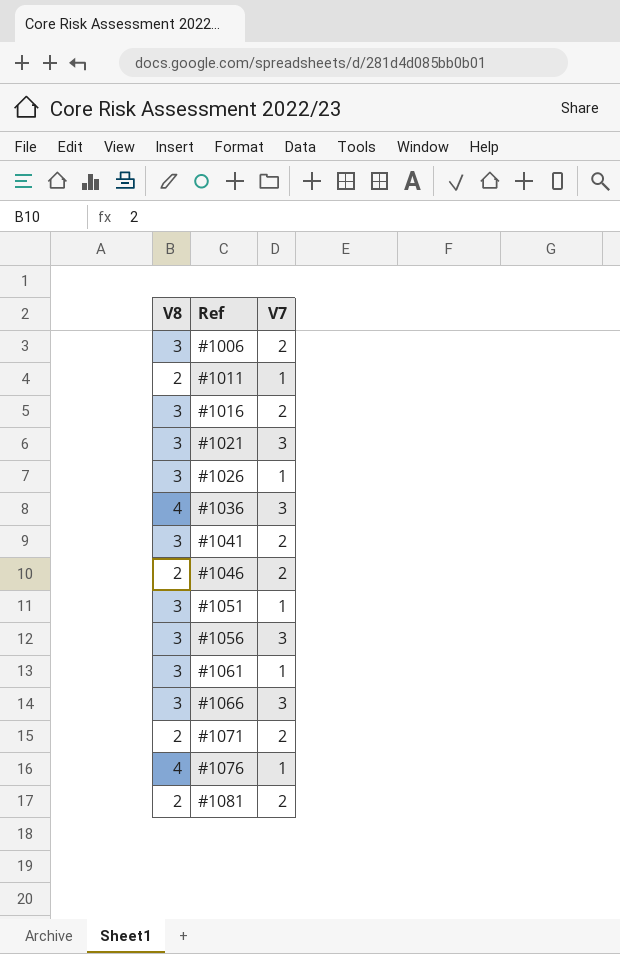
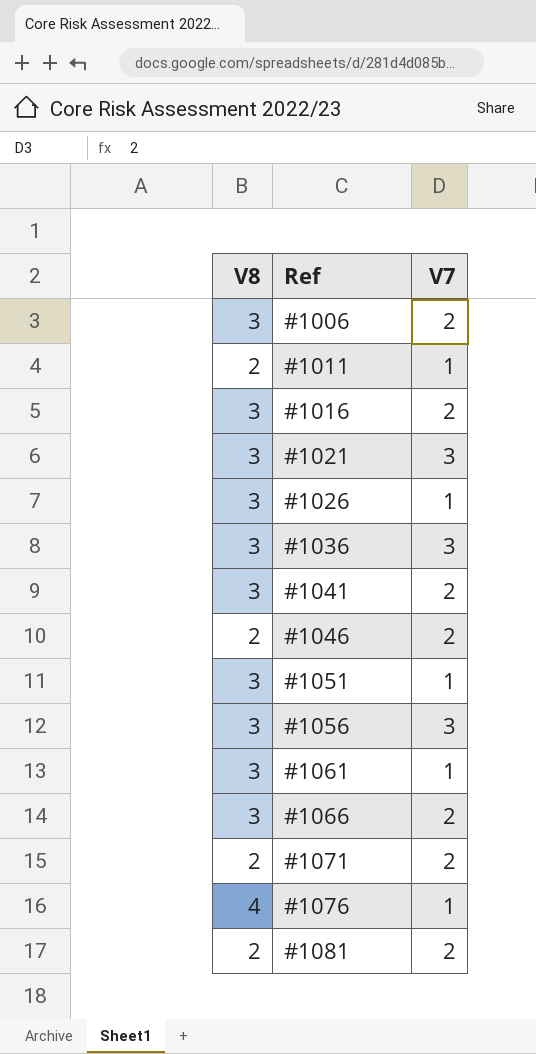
#1036 | V8: 4 -> 3
#1066 | V7: 3 -> 2

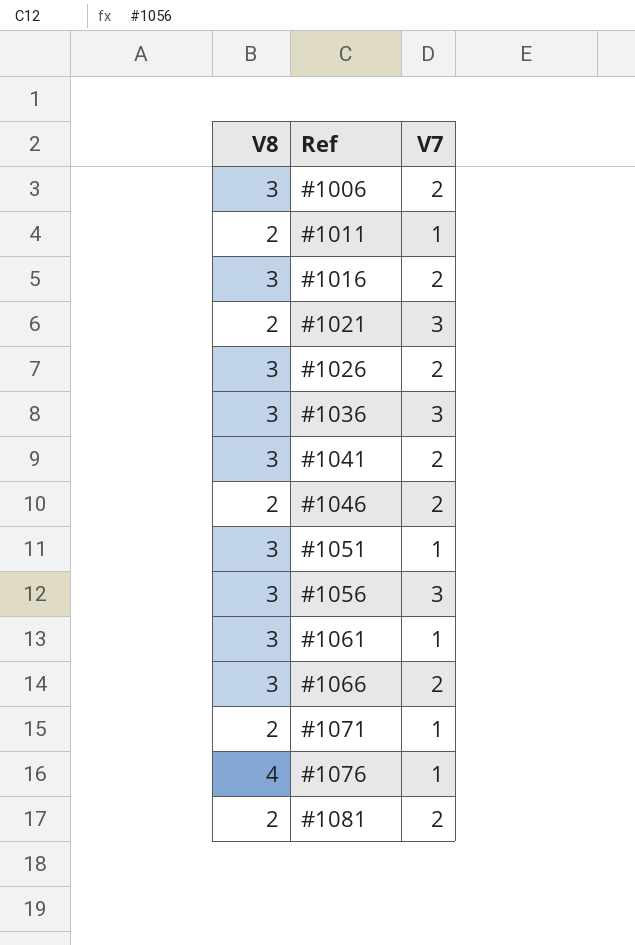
#1021 | V8: 3 -> 2
#1026 | V7: 1 -> 2
#1071 | V7: 2 -> 1

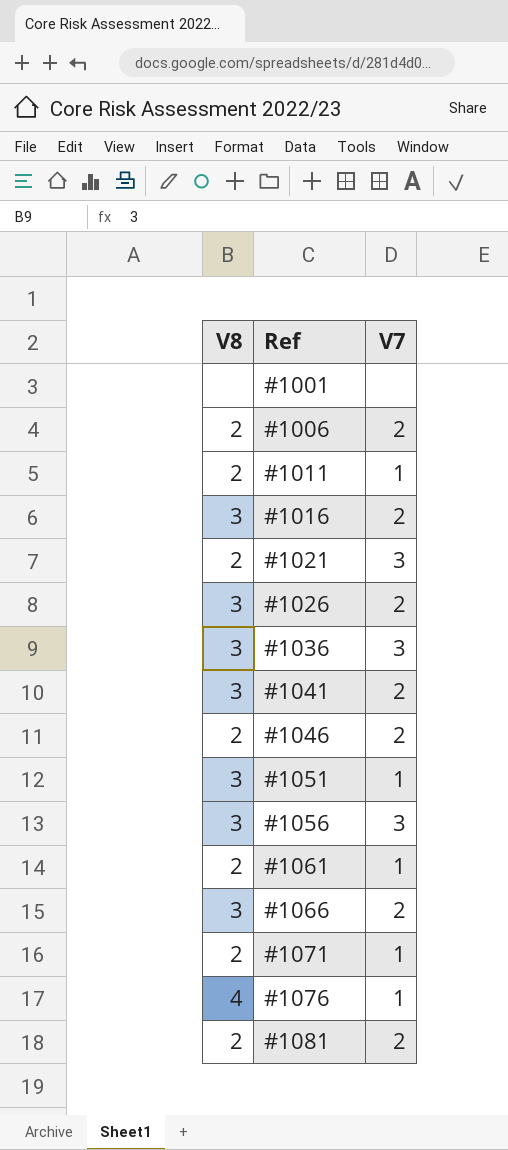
row #1001: none -> none | none
#1006 | V8: 3 -> 2
#1061 | V8: 3 -> 2

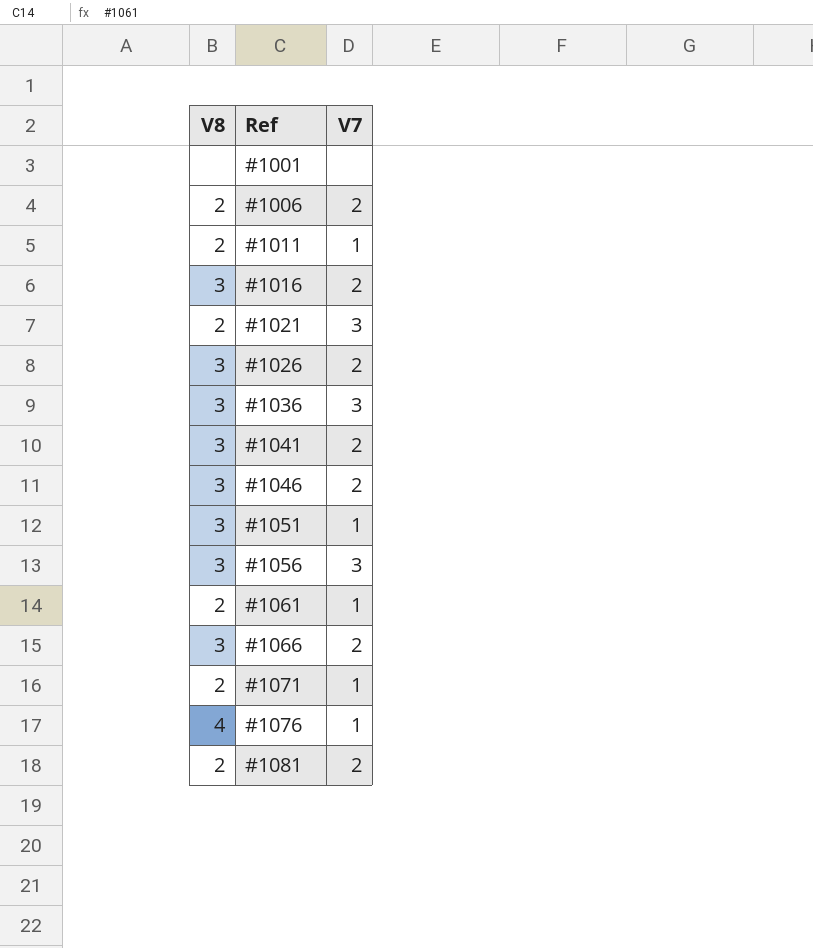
#1046 | V8: 2 -> 3

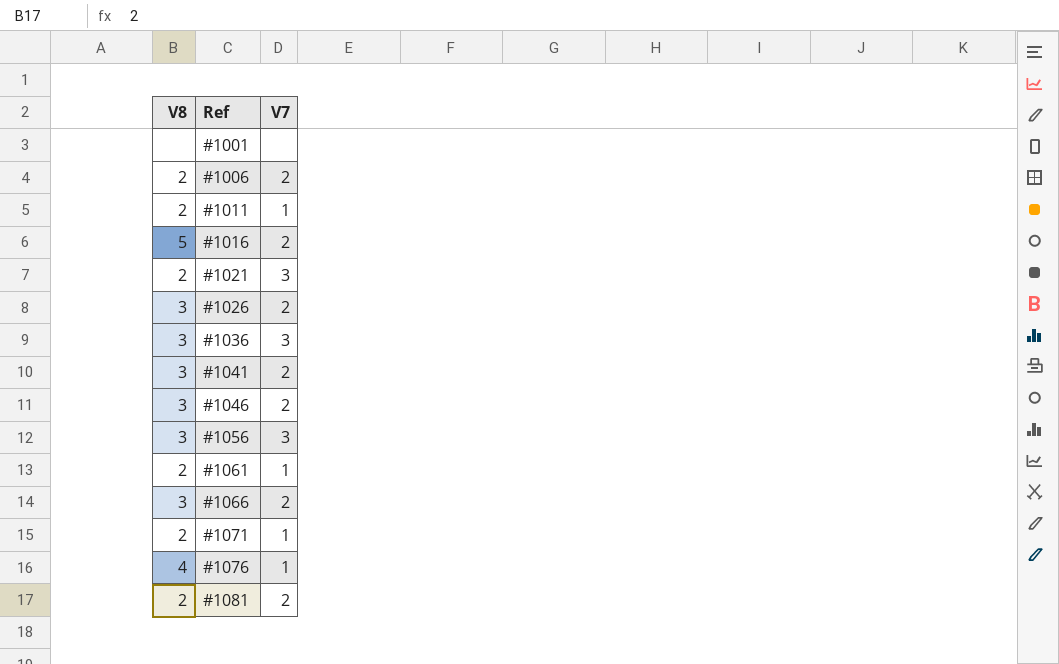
row #1051: 3 | 1 -> none
#1016 | V8: 3 -> 5

